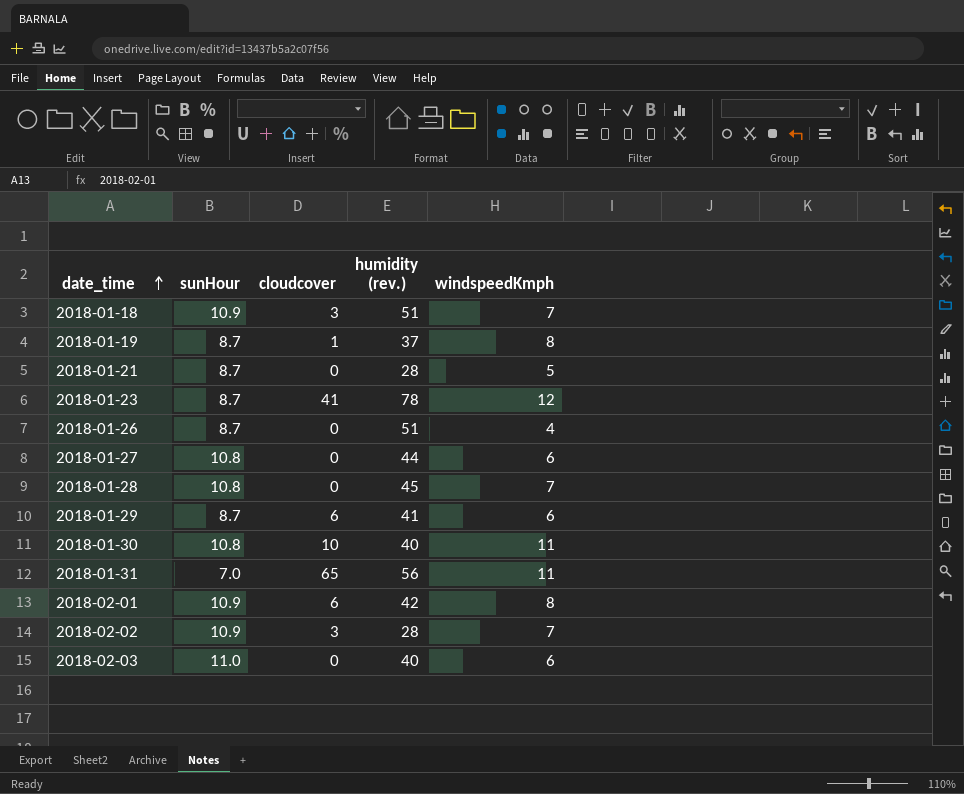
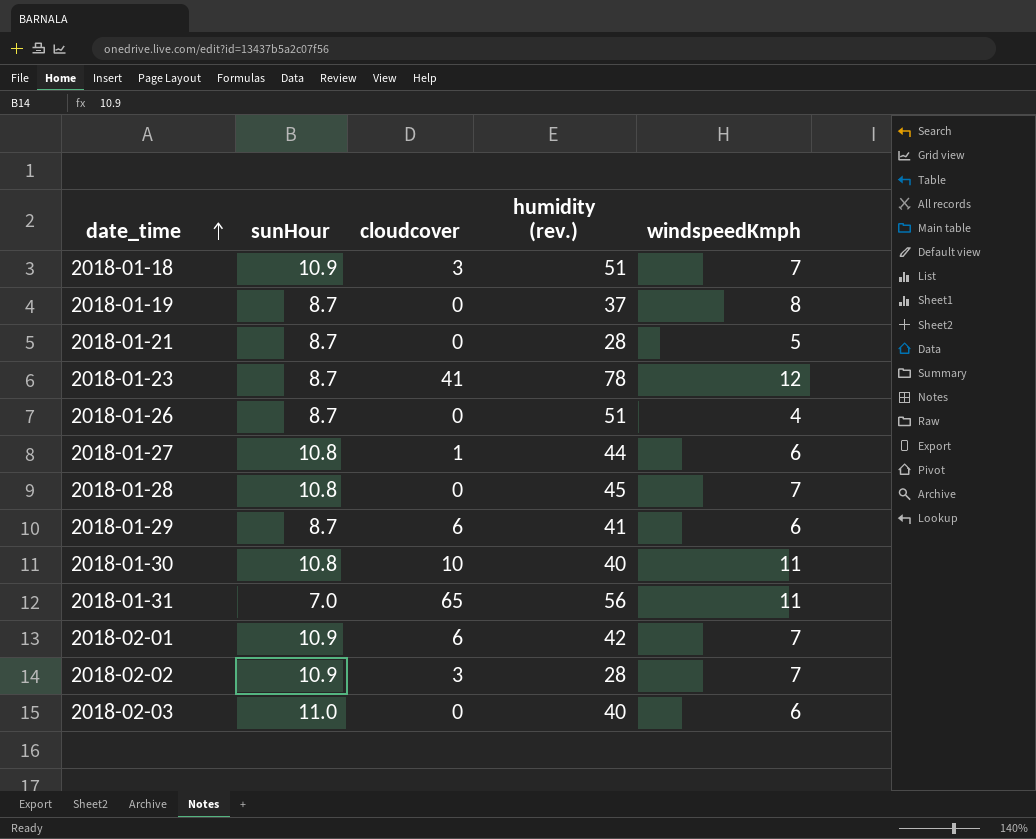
2018-01-19 | cloudcover: 1 -> 0
2018-01-27 | cloudcover: 0 -> 1
2018-02-01 | windspeedKmph: 8 -> 7

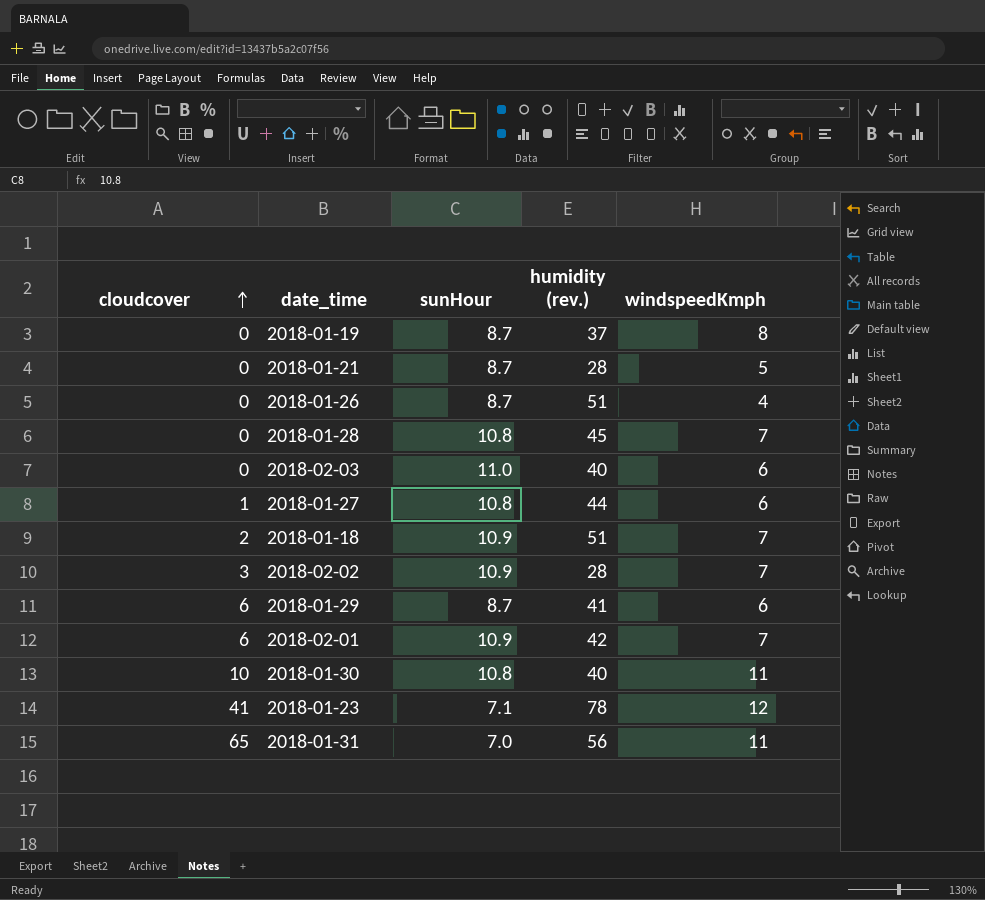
row order: date_time ascending -> cloudcover ascending
column cloudcover | position: 3 -> 1
2018-01-18 | cloudcover: 3 -> 2
2018-01-23 | sunHour: 8.7 -> 7.1

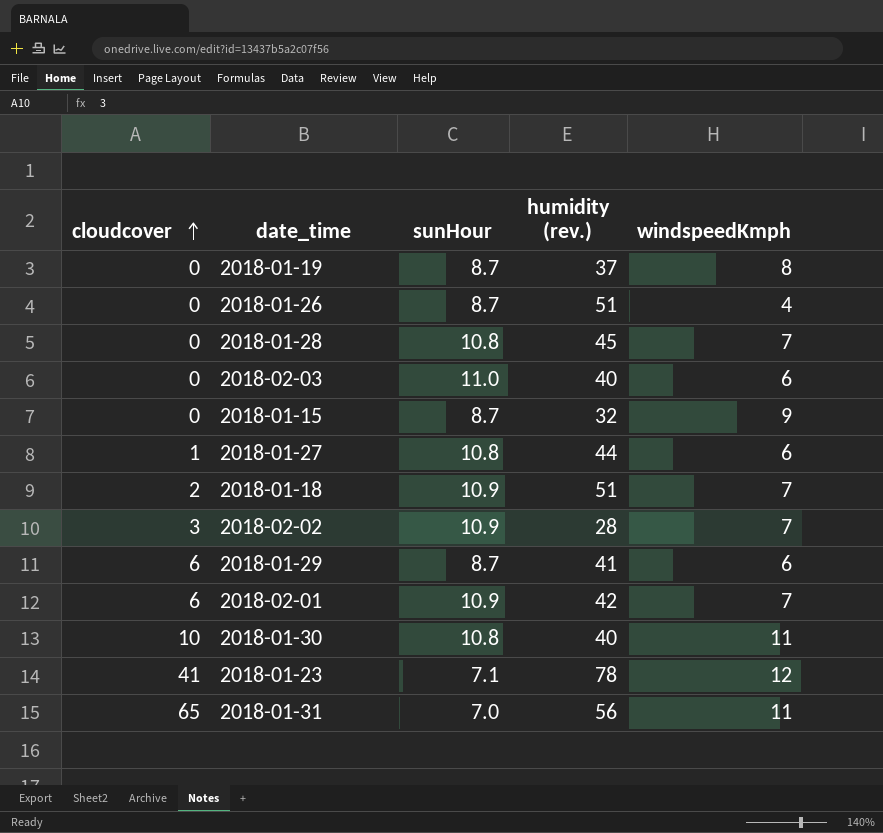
row 2018-01-21: 0 | 8.7 | 28 | 5 -> none
row 2018-01-15: none -> 0 | 8.7 | 32 | 9

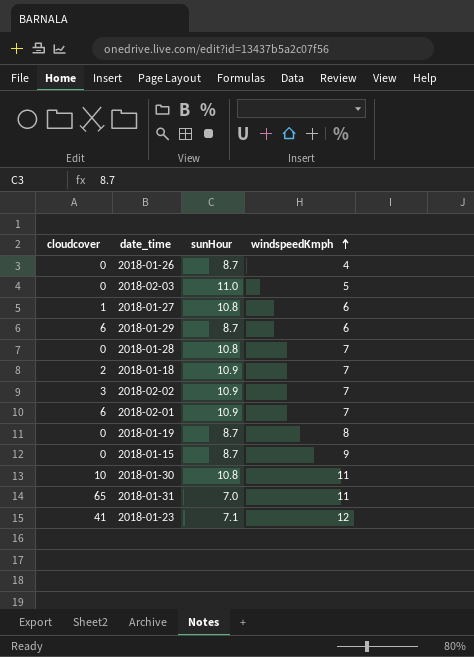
row order: cloudcover ascending -> windspeedKmph ascending
column humidity (rev.) | position: 4 -> none
2018-02-03 | windspeedKmph: 6 -> 5

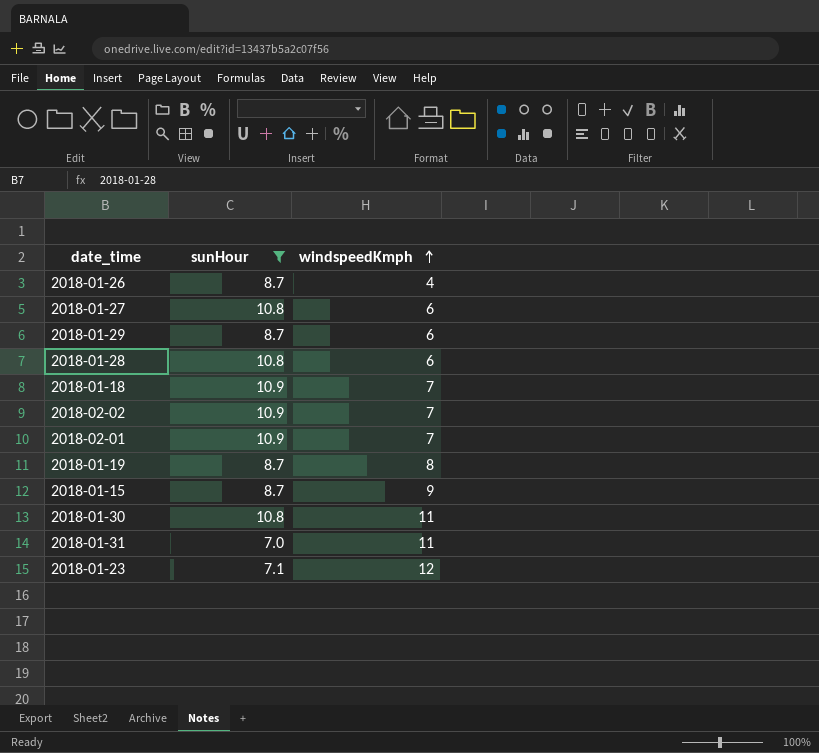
filter: none -> sunHour != 11.0
column cloudcover | position: 1 -> none
2018-01-28 | windspeedKmph: 7 -> 6

